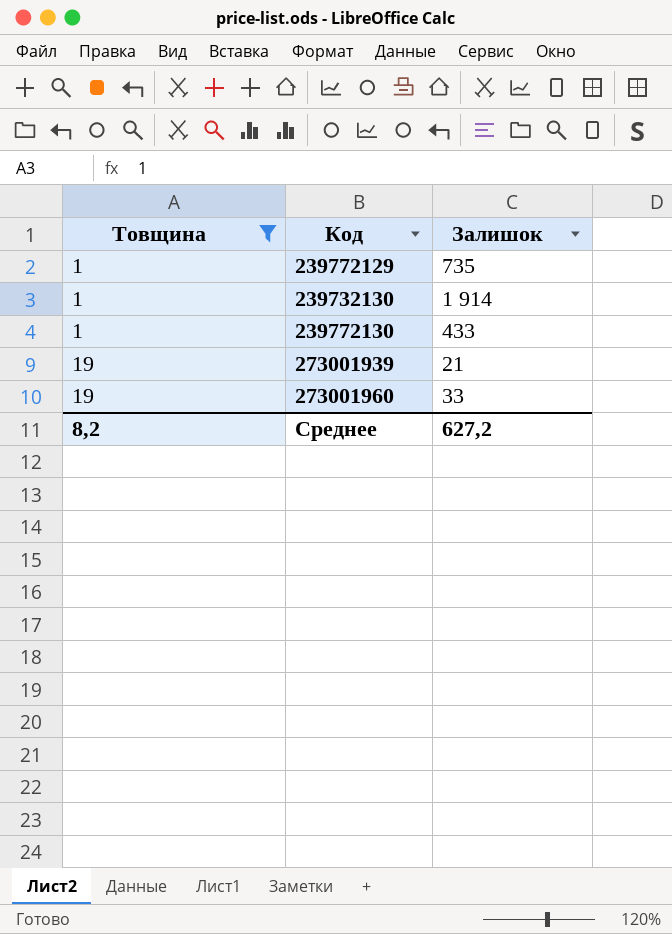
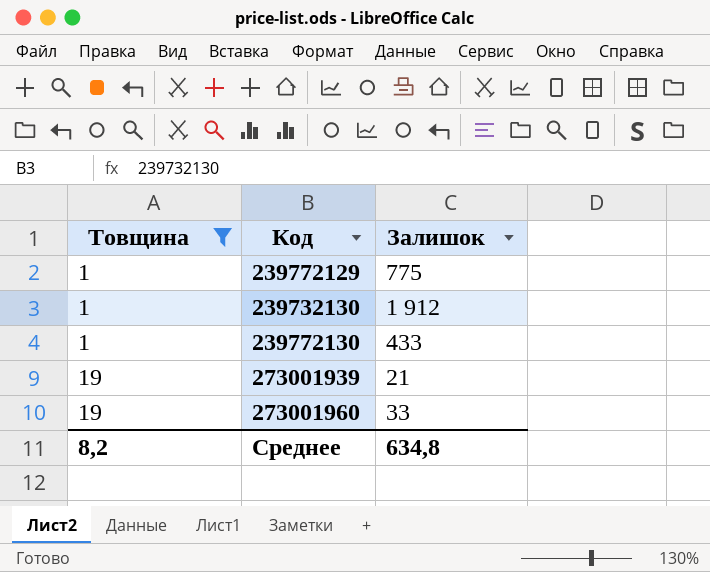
239772129 | Залишок: 735 -> 775
239732130 | Залишок: 1 914 -> 1 912
Среднее | Залишок: 627,2 -> 634,8

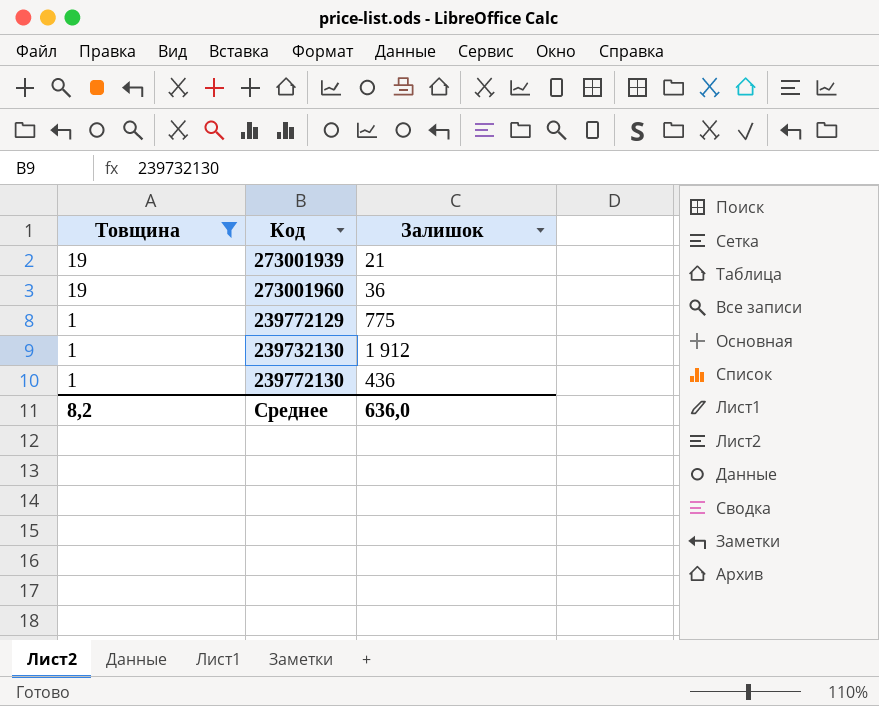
row order: Товщина ascending -> Товщина descending
273001960 | Залишок: 33 -> 36
239772130 | Залишок: 433 -> 436
Среднее | Залишок: 634,8 -> 636,0

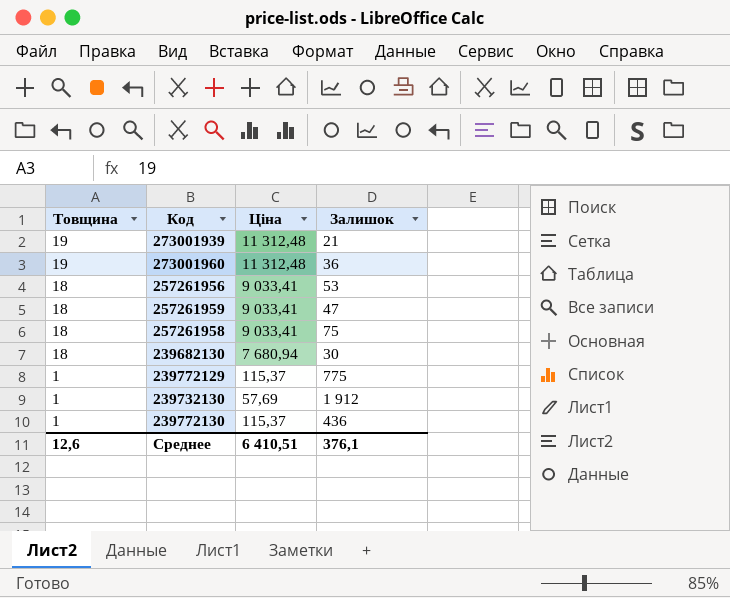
filter: Товщина != 18 -> none
column Ціна | position: none -> 3
Среднее | Товщина: 8,2 -> 12,6
Среднее | Залишок: 636,0 -> 376,1

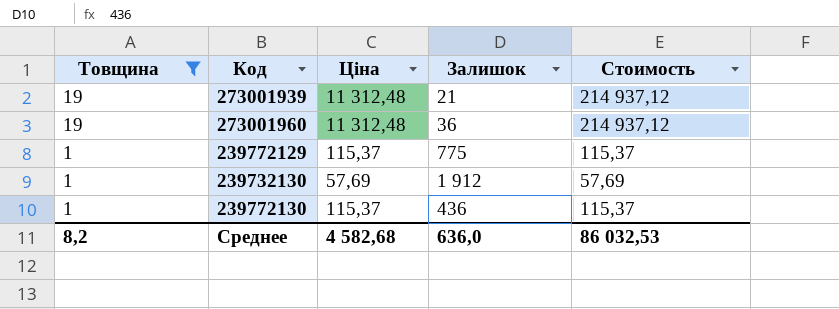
filter: none -> Товщина != 18
column Стоимость | formula: none -> [Товщина] * [Ціна]
Среднее | Товщина: 12,6 -> 8,2
Среднее | Ціна: 6 410,51 -> 4 582,68
Среднее | Залишок: 376,1 -> 636,0

